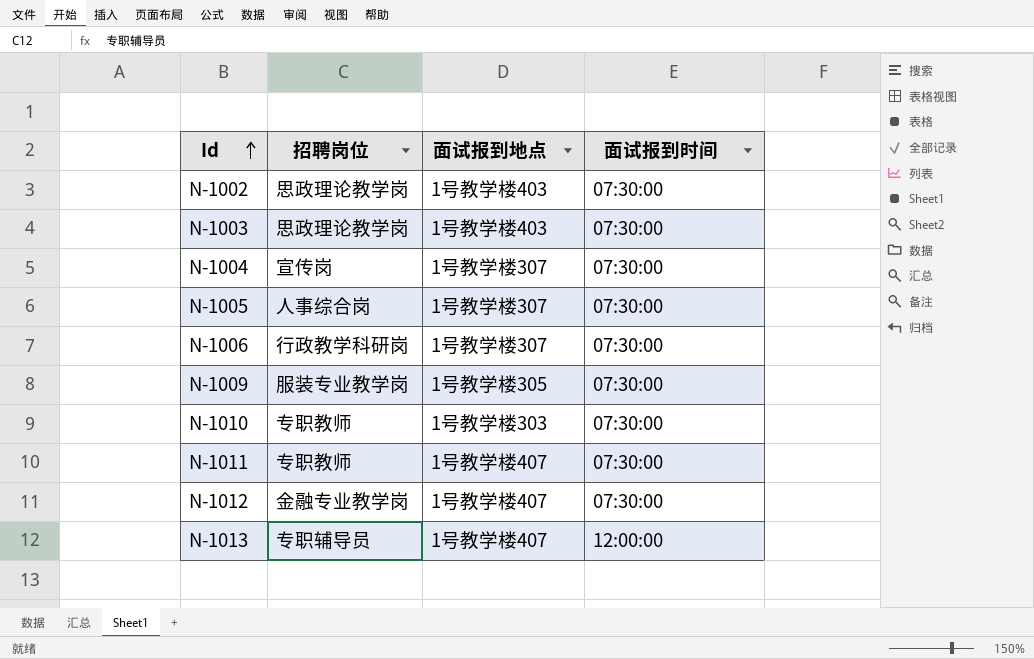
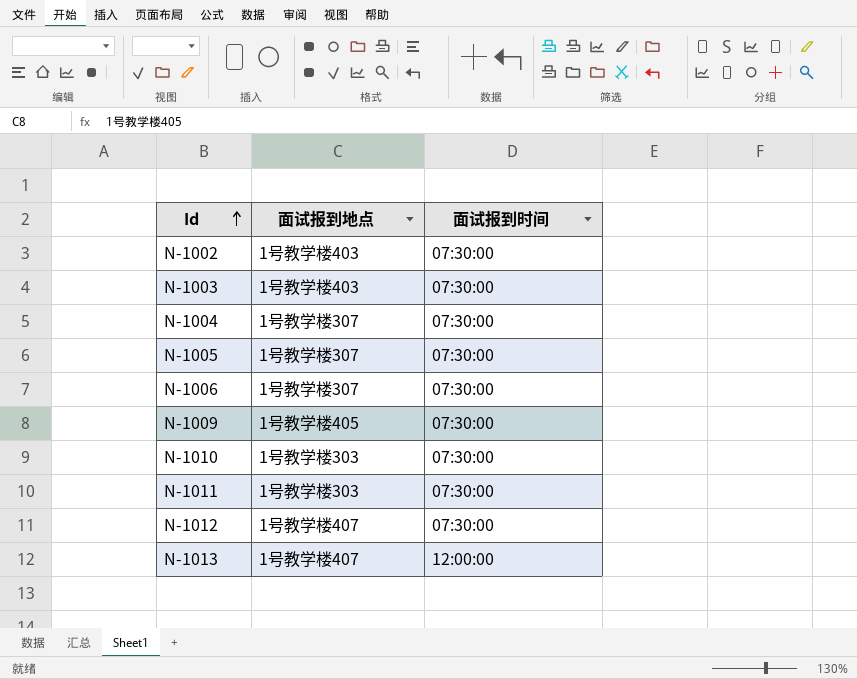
column 招聘岗位 | position: 2 -> none
N-1009 | 面试报到地点: 1号教学楼305 -> 1号教学楼405
N-1011 | 面试报到地点: 1号教学楼407 -> 1号教学楼303

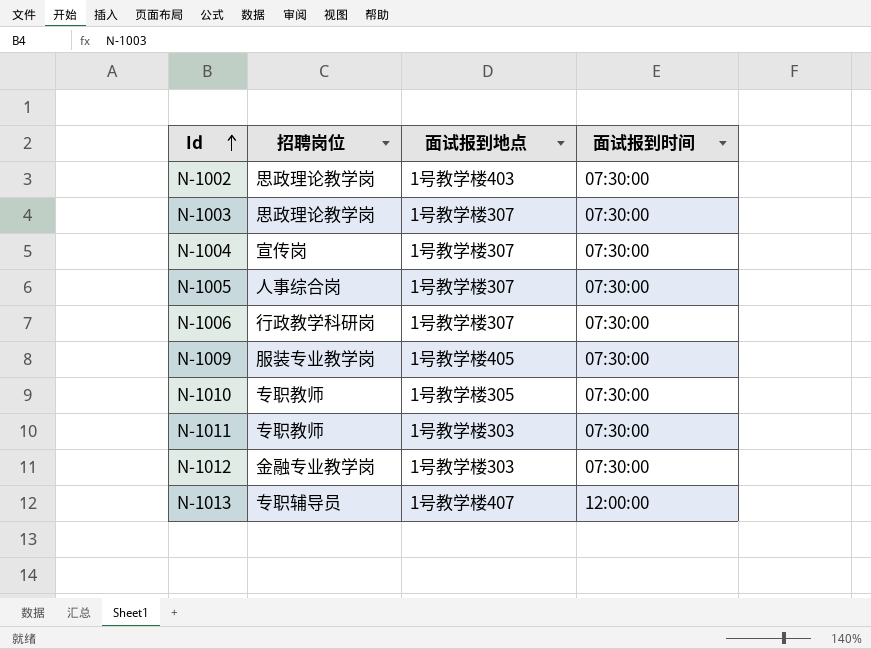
column 招聘岗位 | position: none -> 2
N-1003 | 面试报到地点: 1号教学楼403 -> 1号教学楼307
N-1010 | 面试报到地点: 1号教学楼303 -> 1号教学楼305
N-1012 | 面试报到地点: 1号教学楼407 -> 1号教学楼303

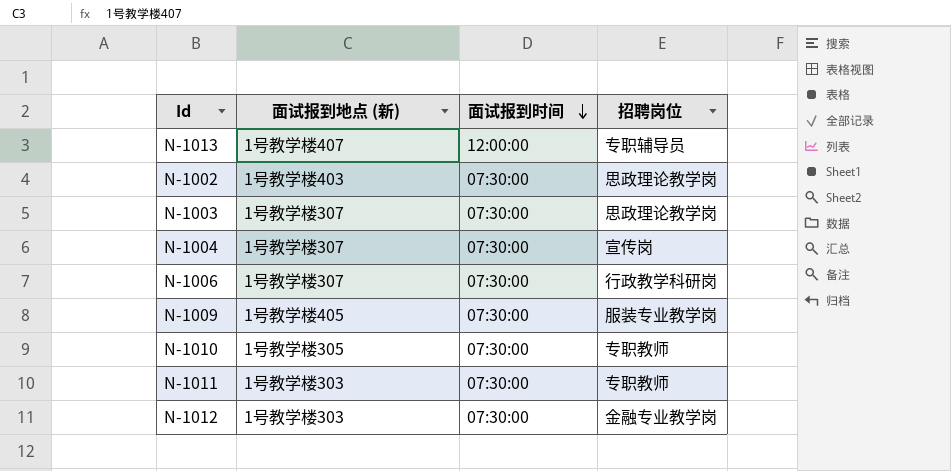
row order: Id ascending -> 面试报到时间 descending
column name: 面试报到地点 -> 面试报到地点 (新)
column 招聘岗位 | position: 2 -> 4
row N-1005: 人事综合岗 | 1号教学楼307 | 07:30:00 -> none

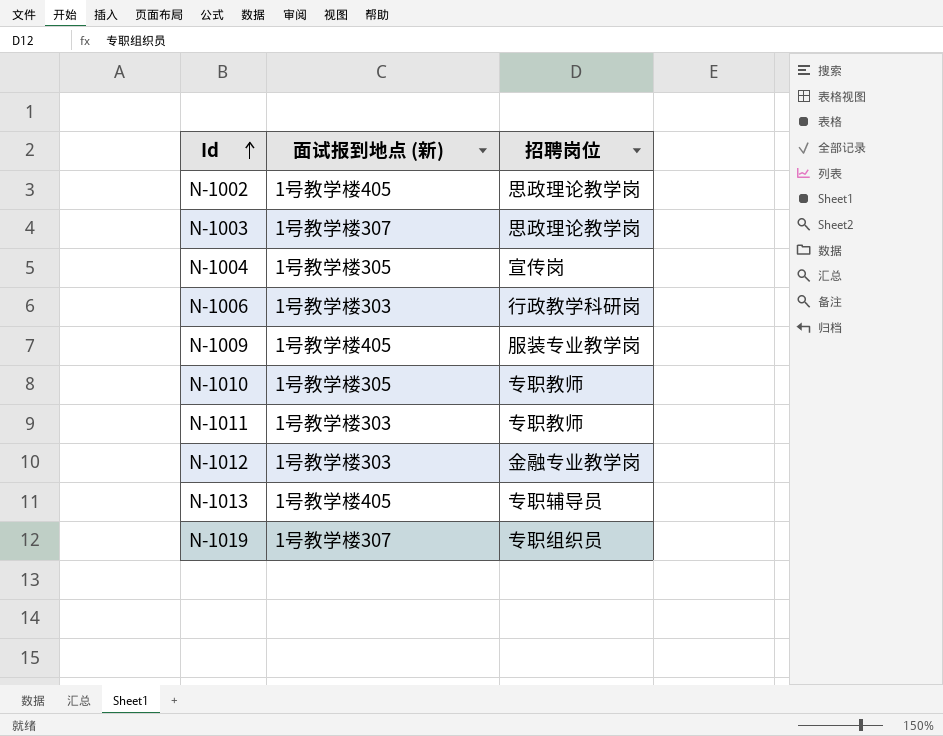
row order: 面试报到时间 descending -> Id ascending
column 面试报到时间 | position: 3 -> none
N-1002 | 面试报到地点 (新): 1号教学楼403 -> 1号教学楼405
N-1004 | 面试报到地点 (新): 1号教学楼307 -> 1号教学楼305
N-1006 | 面试报到地点 (新): 1号教学楼307 -> 1号教学楼303
N-1013 | 面试报到地点 (新): 1号教学楼407 -> 1号教学楼405
row N-1019: none -> 1号教学楼307 | 专职组织员

